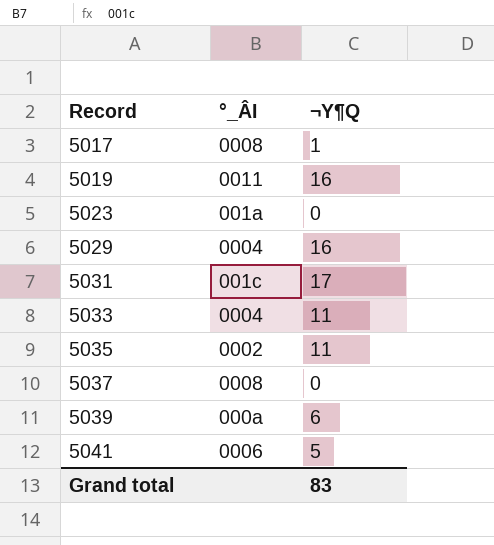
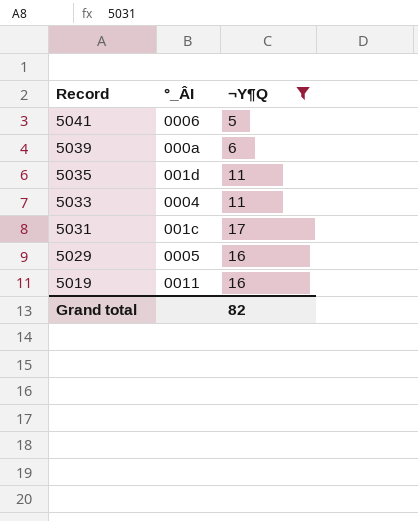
filter: none -> ¬Y¶Q >= 5
row order: Record ascending -> Record descending
5035 | °_ÂI: 0002 -> 001d
5029 | °_ÂI: 0004 -> 0005
Grand total | ¬Y¶Q: 83 -> 82

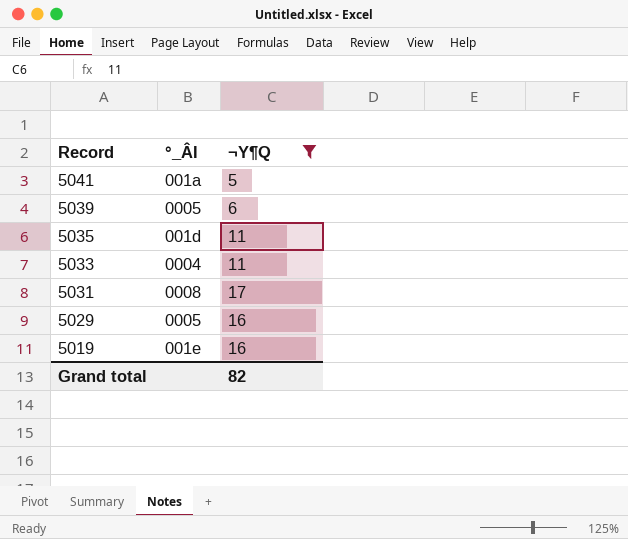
5041 | °_ÂI: 0006 -> 001a
5039 | °_ÂI: 000a -> 0005
5031 | °_ÂI: 001c -> 0008
5019 | °_ÂI: 0011 -> 001e

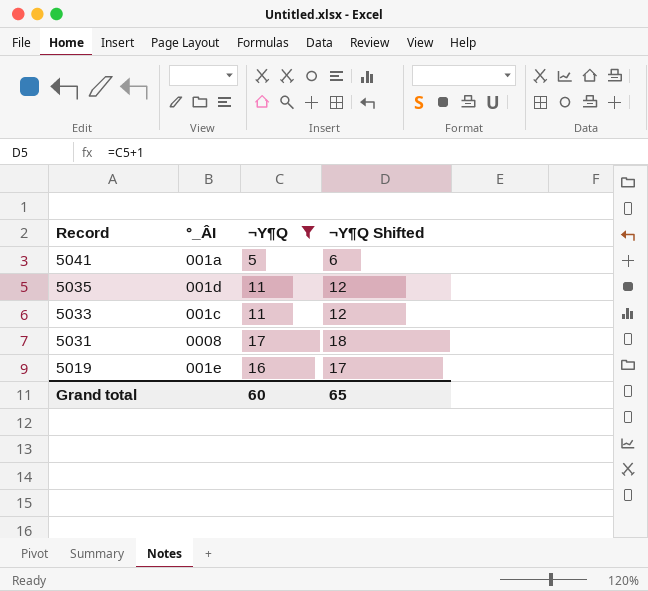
column ¬Y¶Q Shifted | formula: none -> [¬Y¶Q] + 1
row 5039: 0005 | 6 -> none
row 5029: 0005 | 16 -> none
5033 | °_ÂI: 0004 -> 001c
Grand total | ¬Y¶Q: 82 -> 60

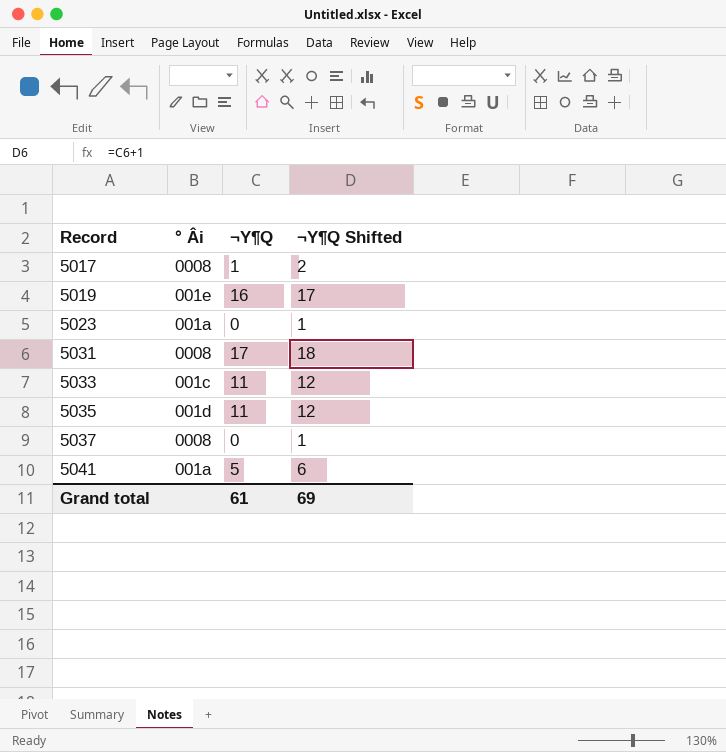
filter: ¬Y¶Q >= 5 -> none
row order: Record descending -> Record ascending
column name: °_ÂI -> ° Âi
Grand total | ¬Y¶Q: 60 -> 61
Grand total | ¬Y¶Q Shifted: 65 -> 69

